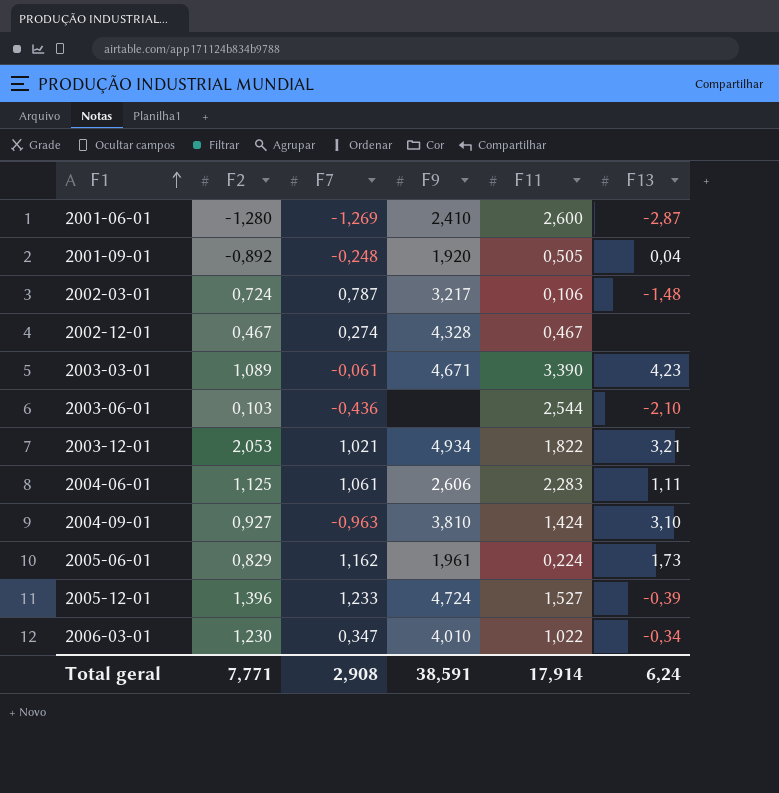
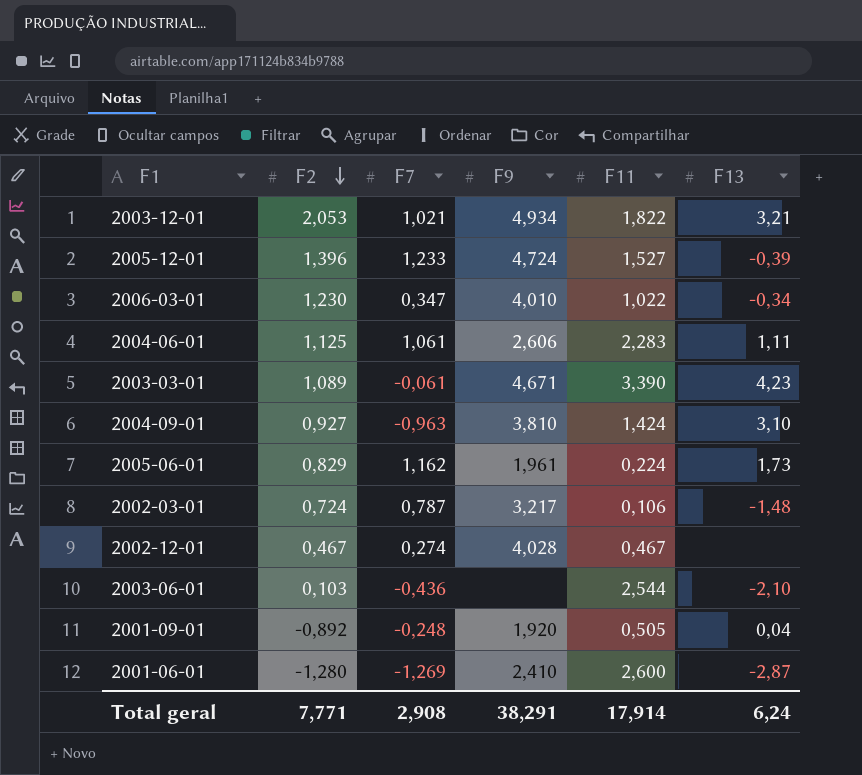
row order: F1 ascending -> F2 descending
2002-12-01 | F9: 4,328 -> 4,028
Total geral | F9: 38,591 -> 38,291

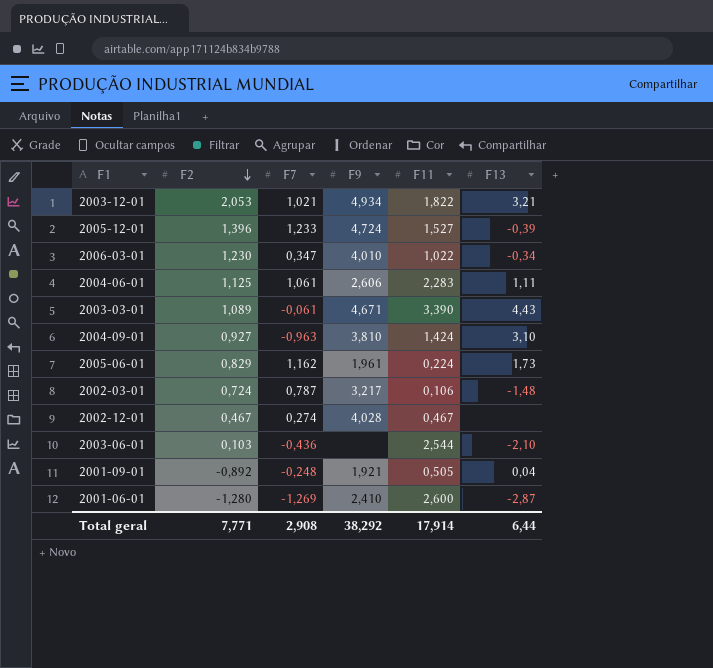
2003-03-01 | F13: 4,23 -> 4,43
2001-09-01 | F9: 1,920 -> 1,921
Total geral | F9: 38,291 -> 38,292
Total geral | F13: 6,24 -> 6,44

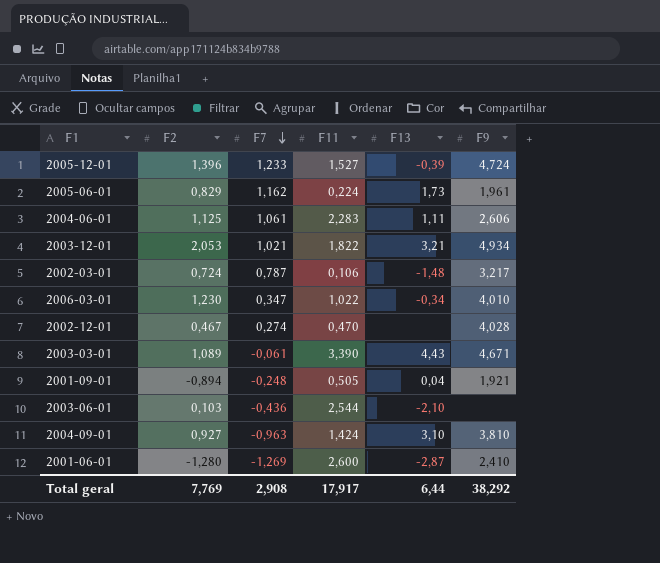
row order: F2 descending -> F7 descending
column F9 | position: 4 -> 6
2002-12-01 | F11: 0,467 -> 0,470
2001-09-01 | F2: -0,892 -> -0,894
Total geral | F2: 7,771 -> 7,769
Total geral | F11: 17,914 -> 17,917

